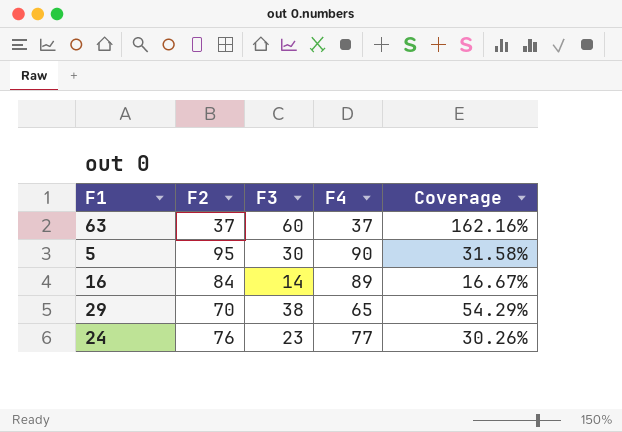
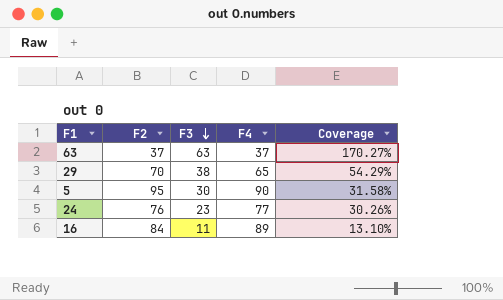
row order: none -> F3 descending
63 | F3: 60 -> 63
63 | Coverage: 162.16% -> 170.27%
16 | F3: 14 -> 11
16 | Coverage: 16.67% -> 13.10%

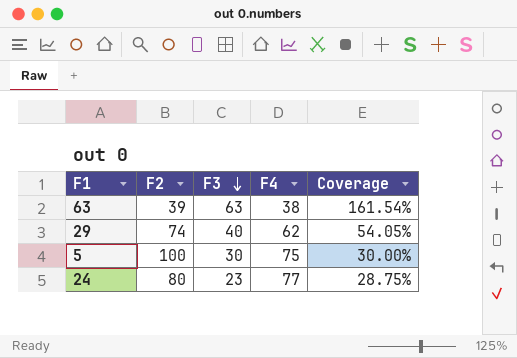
row 16: 84 | 11 | 89 | 13.10% -> none
63 | F2: 37 -> 39
63 | F4: 37 -> 38
63 | Coverage: 170.27% -> 161.54%
29 | F2: 70 -> 74
29 | F3: 38 -> 40
29 | F4: 65 -> 62
29 | Coverage: 54.29% -> 54.05%
5 | F2: 95 -> 100
5 | F4: 90 -> 75
5 | Coverage: 31.58% -> 30.00%
24 | F2: 76 -> 80
24 | Coverage: 30.26% -> 28.75%

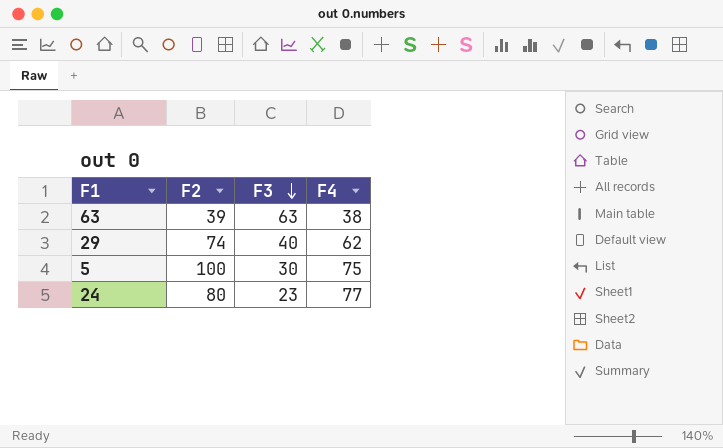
column Coverage | formula: [F3] / [F2] -> none

